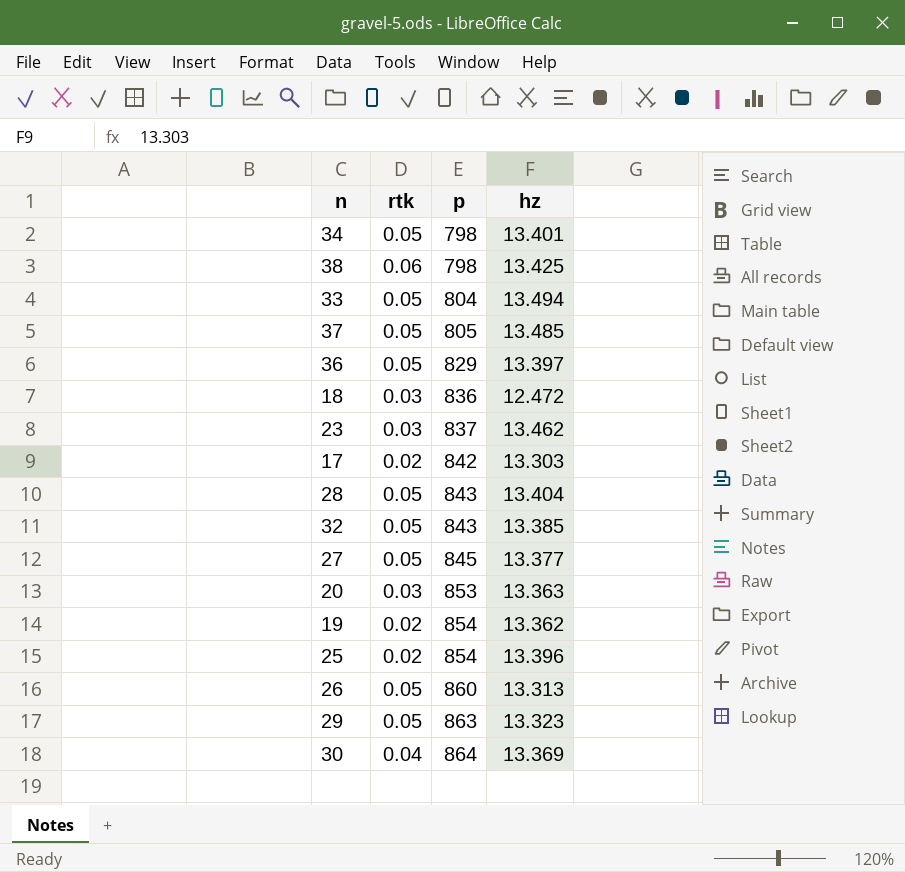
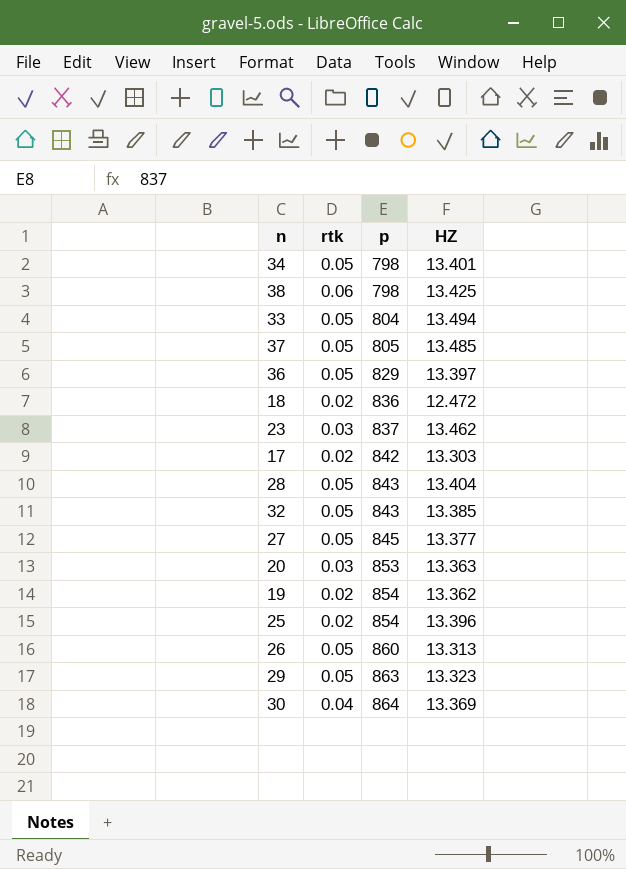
column name: hz -> HZ
18 | rtk: 0.03 -> 0.02

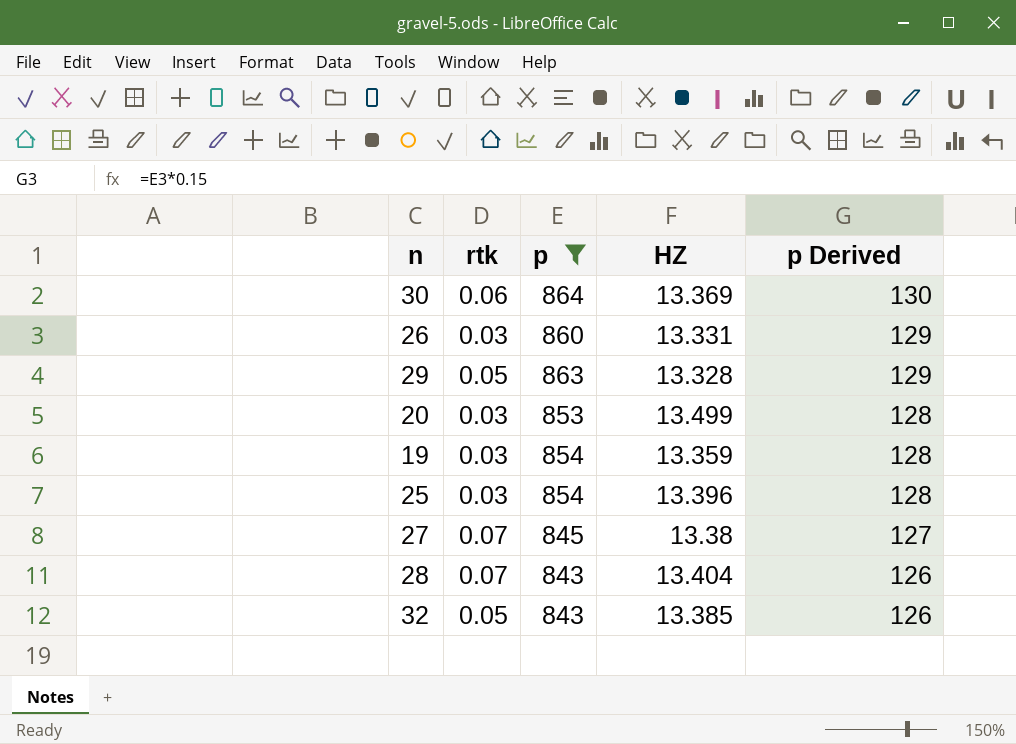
filter: none -> p >= 843
row order: p ascending -> p Derived descending
column p Derived | formula: none -> [p] * 0.15
30 | rtk: 0.04 -> 0.06
26 | rtk: 0.05 -> 0.03
26 | HZ: 13.313 -> 13.331
29 | HZ: 13.323 -> 13.328
20 | HZ: 13.363 -> 13.499
19 | rtk: 0.02 -> 0.03
19 | HZ: 13.362 -> 13.359
25 | rtk: 0.02 -> 0.03
27 | rtk: 0.05 -> 0.07
27 | HZ: 13.377 -> 13.38
28 | rtk: 0.05 -> 0.07

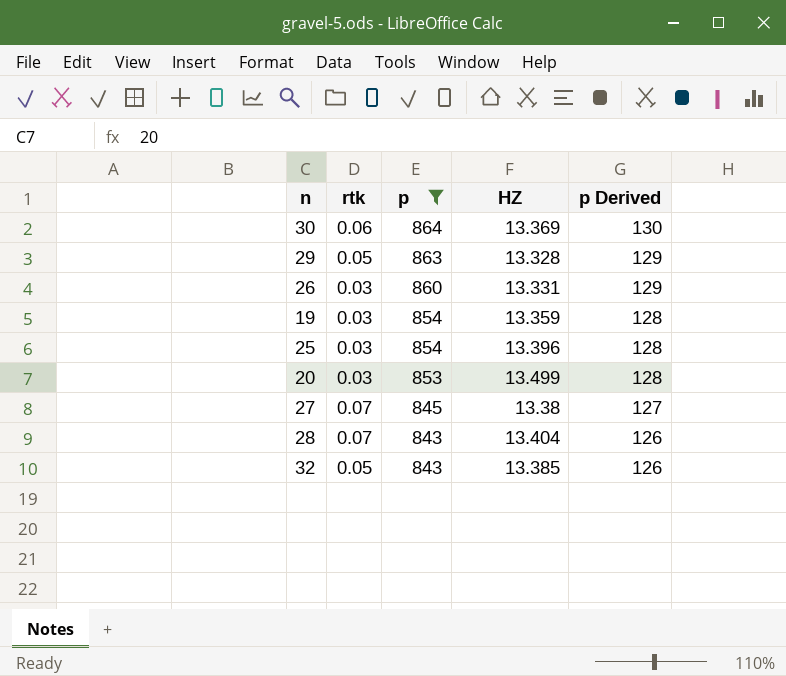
row order: p Derived descending -> p descending

